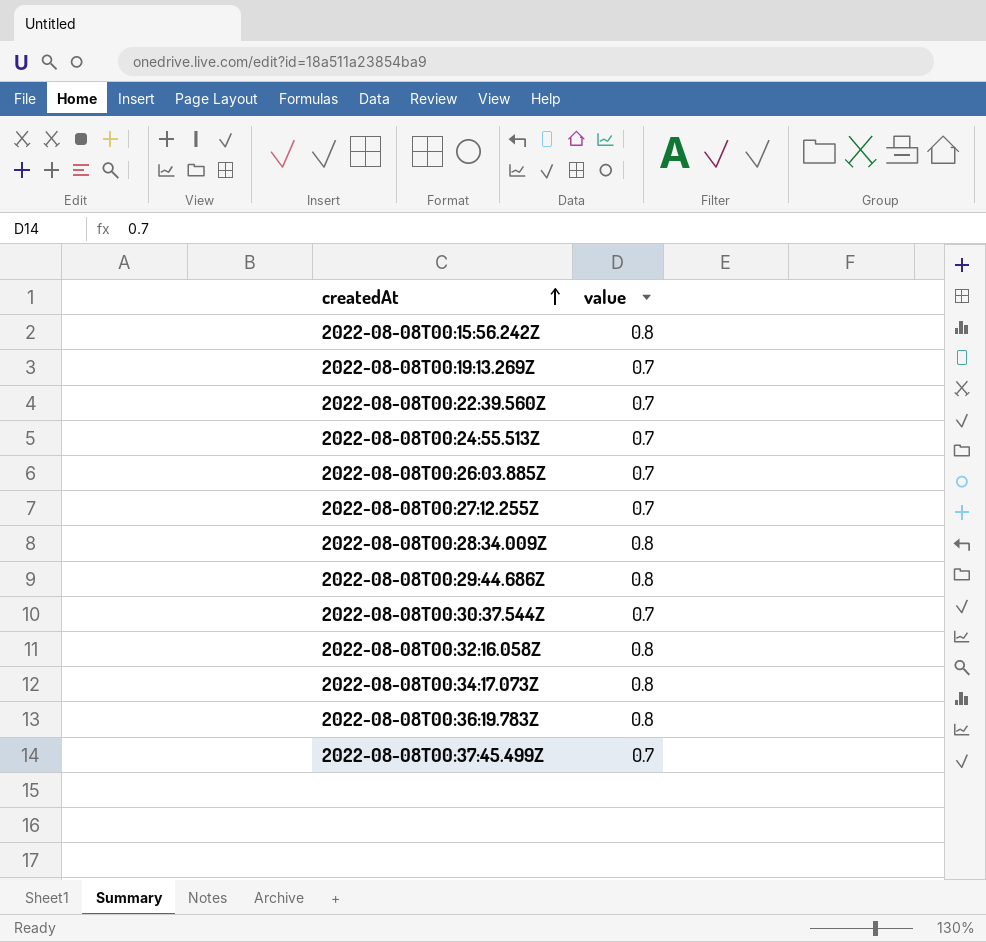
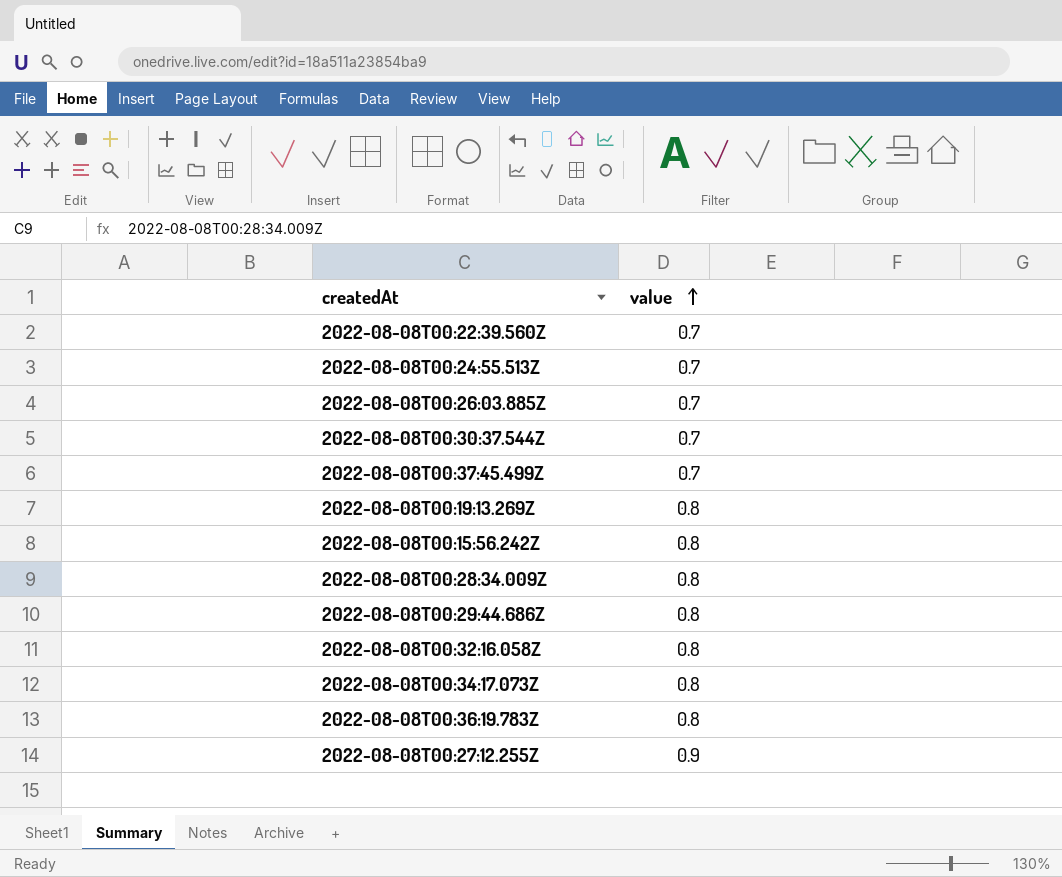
row order: createdAt ascending -> value ascending
2022-08-08T00:19:13.269Z | value: 0.7 -> 0.8
2022-08-08T00:27:12.255Z | value: 0.7 -> 0.9

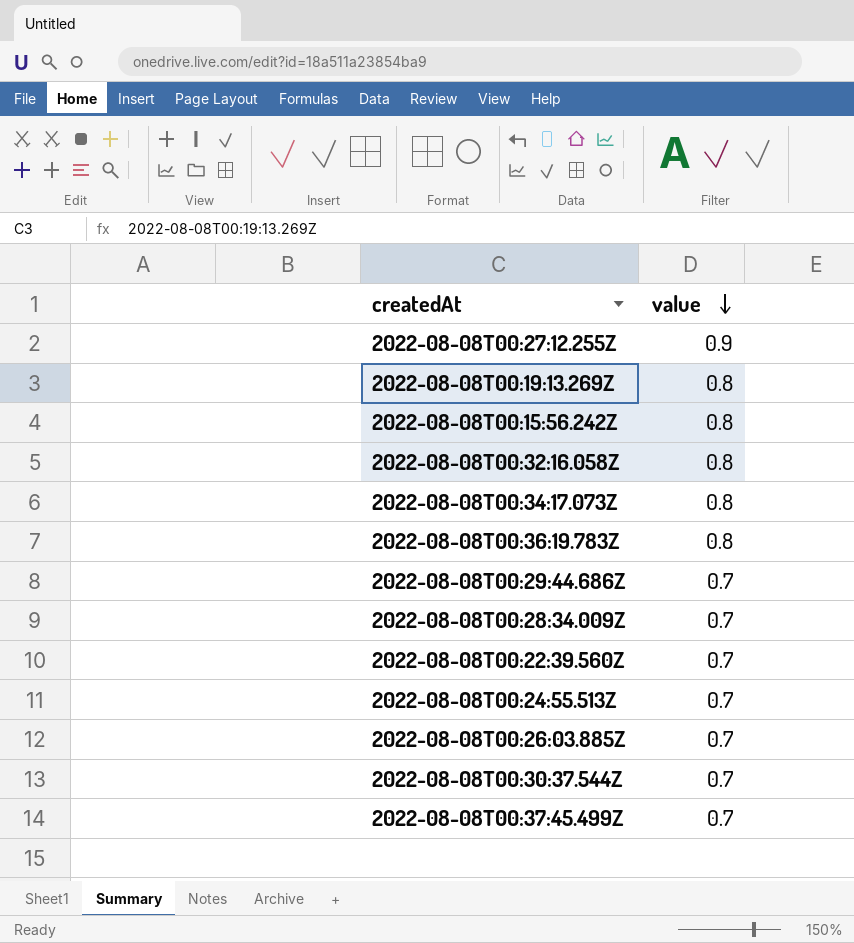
row order: value ascending -> value descending
2022-08-08T00:29:44.686Z | value: 0.8 -> 0.7
2022-08-08T00:28:34.009Z | value: 0.8 -> 0.7

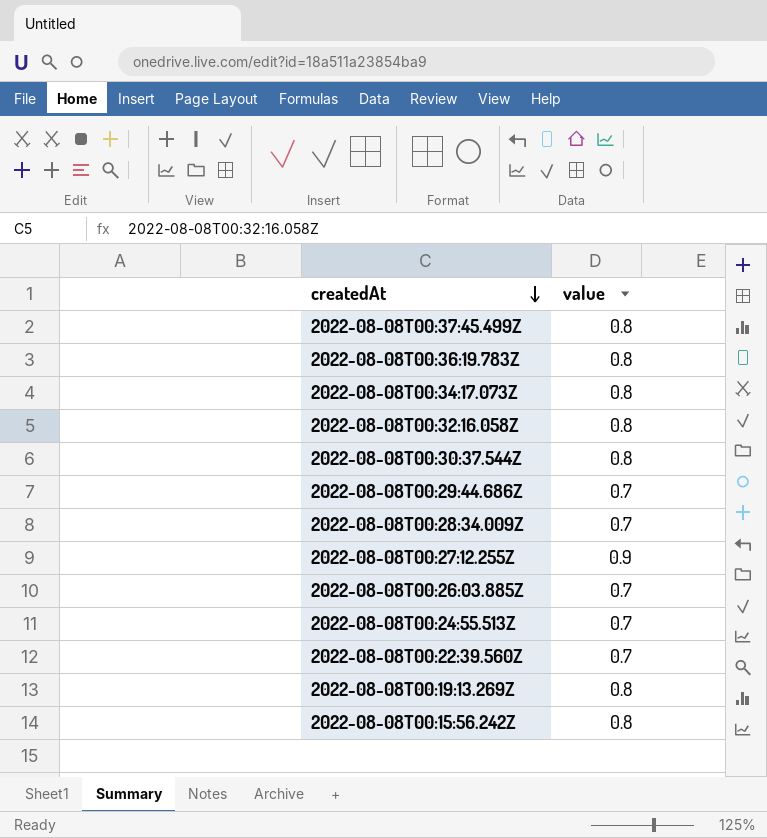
row order: value descending -> createdAt descending
2022-08-08T00:37:45.499Z | value: 0.7 -> 0.8
2022-08-08T00:30:37.544Z | value: 0.7 -> 0.8

